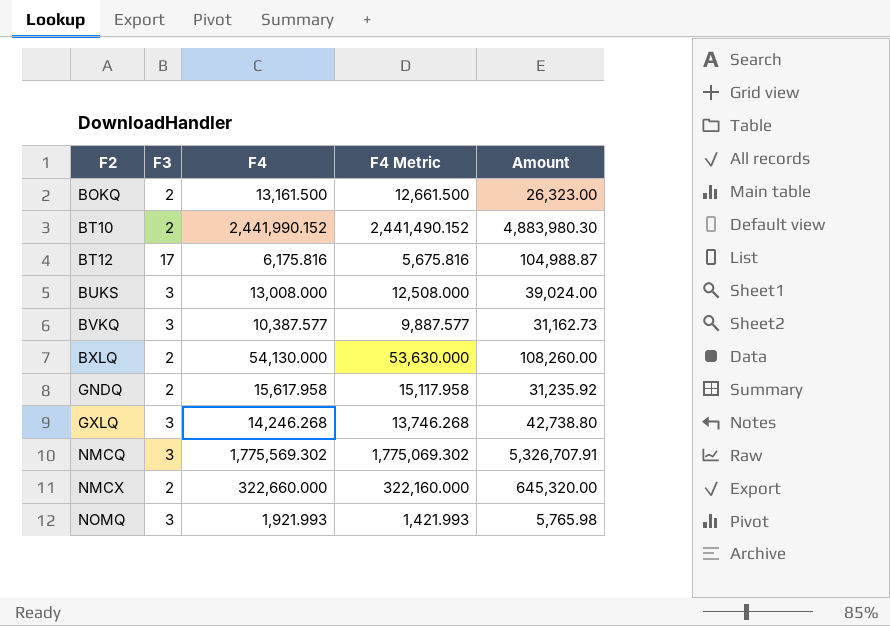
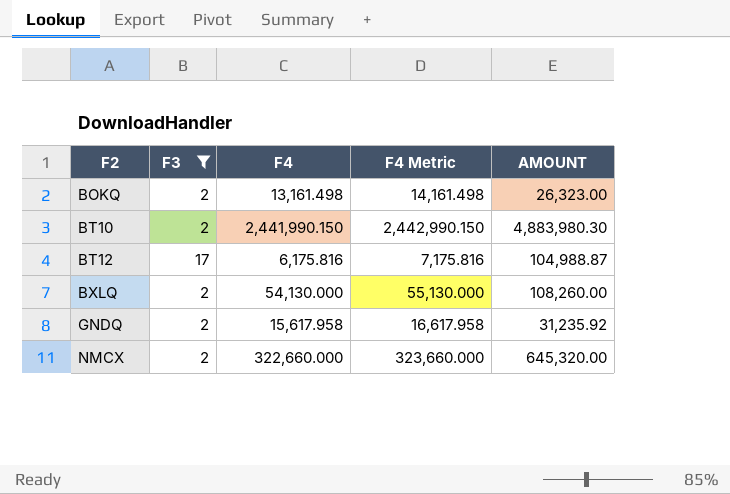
filter: none -> F3 != 3
column F4 Metric | formula: [F4] - 500 -> [F4] + 1000
column name: Amount -> AMOUNT
BOKQ | F4: 13,161.500 -> 13,161.498
BT10 | F4: 2,441,990.152 -> 2,441,990.150

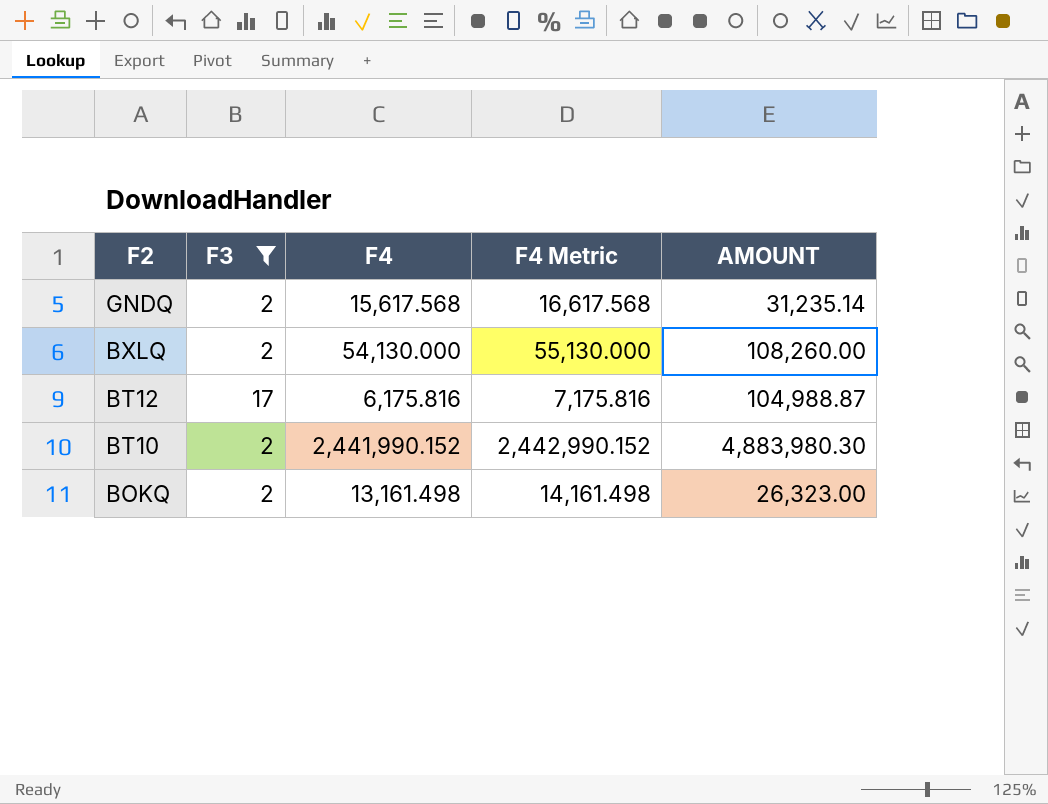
row order: F2 ascending -> F2 descending
row NMCX: 2 | 322,660.000 | 323,660.000 | 645,320.00 -> none
GNDQ | F4: 15,617.958 -> 15,617.568
GNDQ | F4 Metric: 16,617.958 -> 16,617.568
GNDQ | AMOUNT: 31,235.92 -> 31,235.14
BT10 | F4: 2,441,990.150 -> 2,441,990.152
BT10 | F4 Metric: 2,442,990.150 -> 2,442,990.152

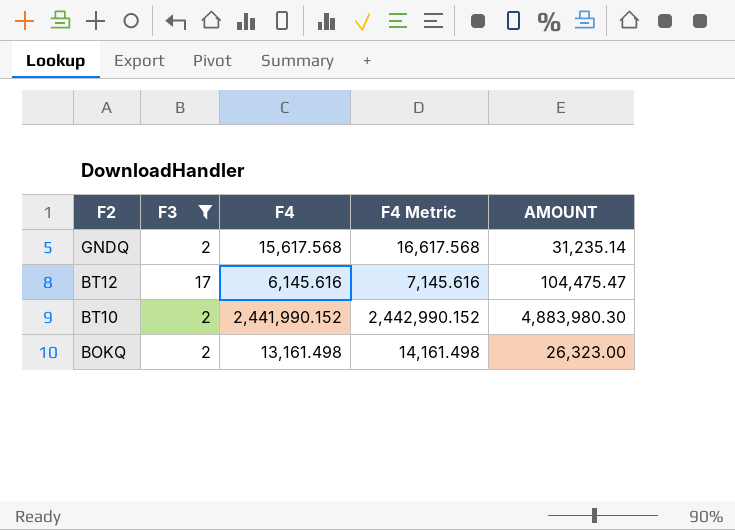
row BXLQ: 2 | 54,130.000 | 55,130.000 | 108,260.00 -> none
BT12 | F4: 6,175.816 -> 6,145.616
BT12 | F4 Metric: 7,175.816 -> 7,145.616
BT12 | AMOUNT: 104,988.87 -> 104,475.47

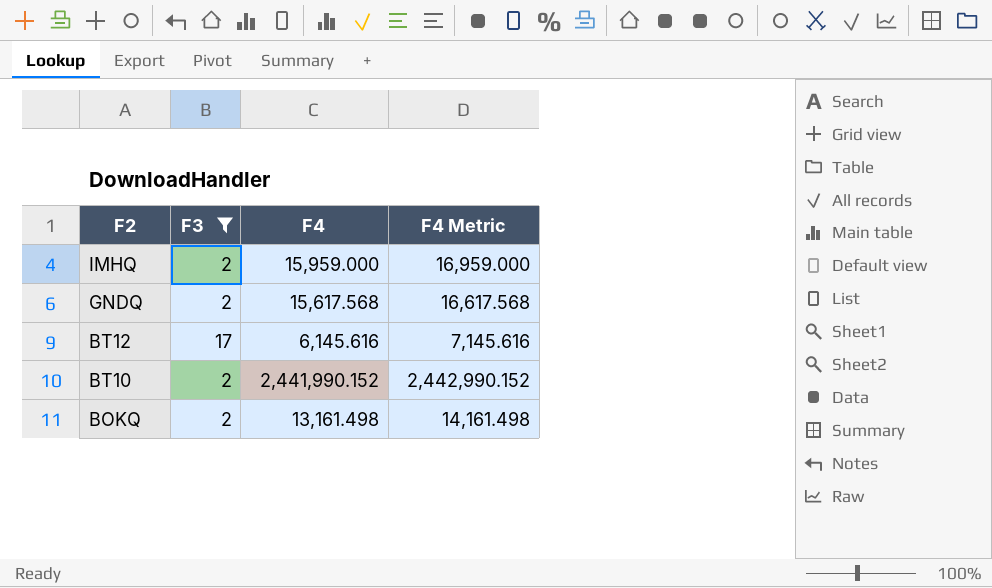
column AMOUNT | formula: [F3] * [F4] -> none
row IMHQ: none -> 2 | 15,959.000 | 16,959.000

